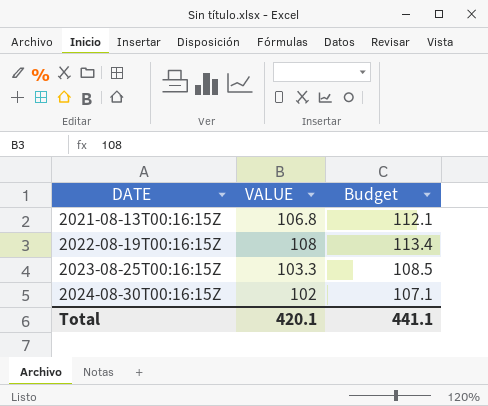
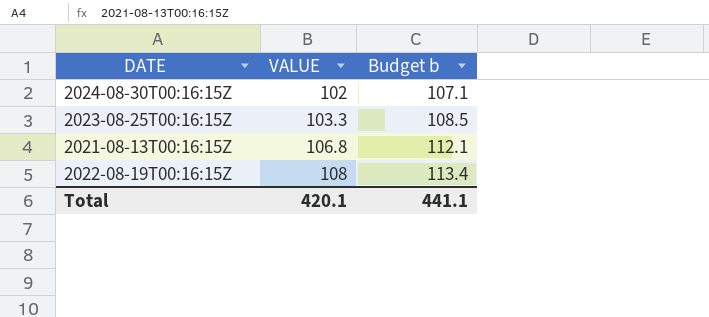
row order: DATE ascending -> VALUE ascending
column name: Budget -> Budget b

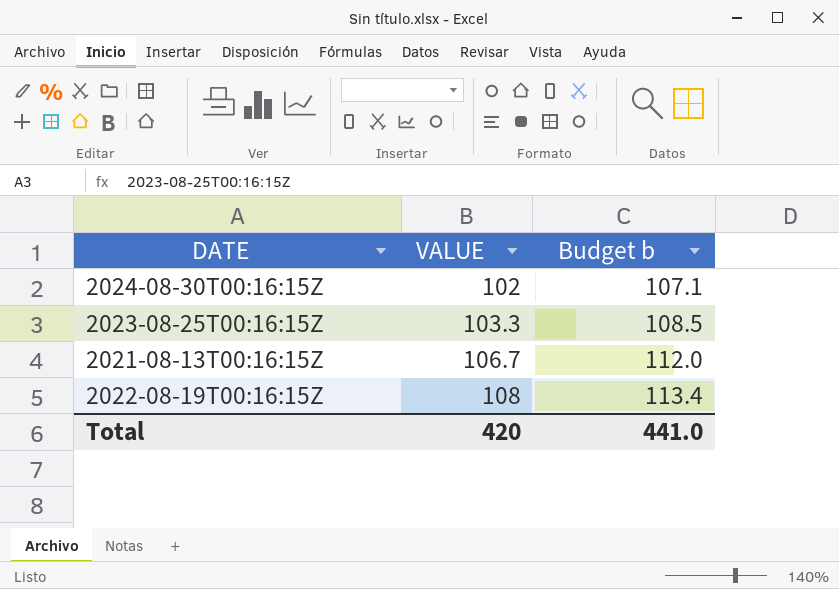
2021-08-13T00:16:15Z | VALUE: 106.8 -> 106.7
2021-08-13T00:16:15Z | Budget b: 112.1 -> 112.0
Total | VALUE: 420.1 -> 420
Total | Budget b: 441.1 -> 441.0

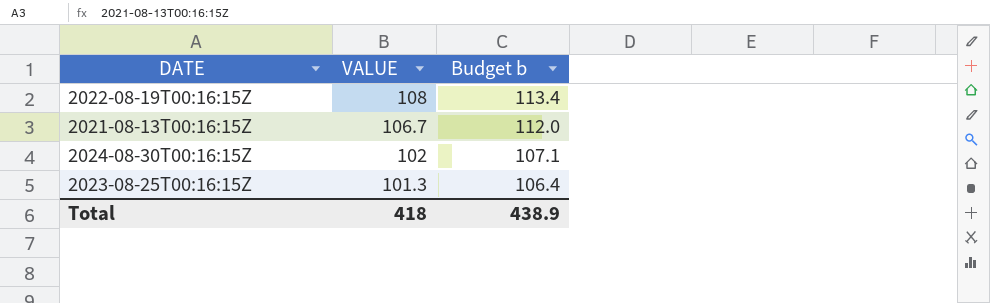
row order: VALUE ascending -> VALUE descending
2023-08-25T00:16:15Z | VALUE: 103.3 -> 101.3
2023-08-25T00:16:15Z | Budget b: 108.5 -> 106.4
Total | VALUE: 420 -> 418
Total | Budget b: 441.0 -> 438.9

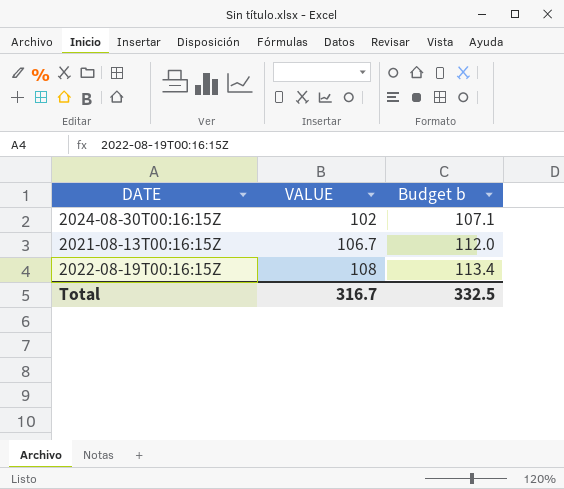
row order: VALUE descending -> VALUE ascending
row 2023-08-25T00:16:15Z: 101.3 | 106.4 -> none
Total | VALUE: 418 -> 316.7
Total | Budget b: 438.9 -> 332.5

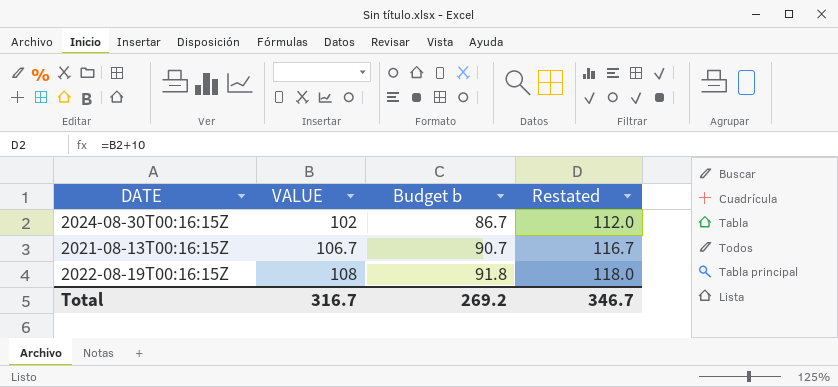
column Budget b | formula: [VALUE] * 1.05 -> [VALUE] * 0.85
column Restated | formula: none -> [VALUE] + 10
Total | Budget b: 332.5 -> 269.2

